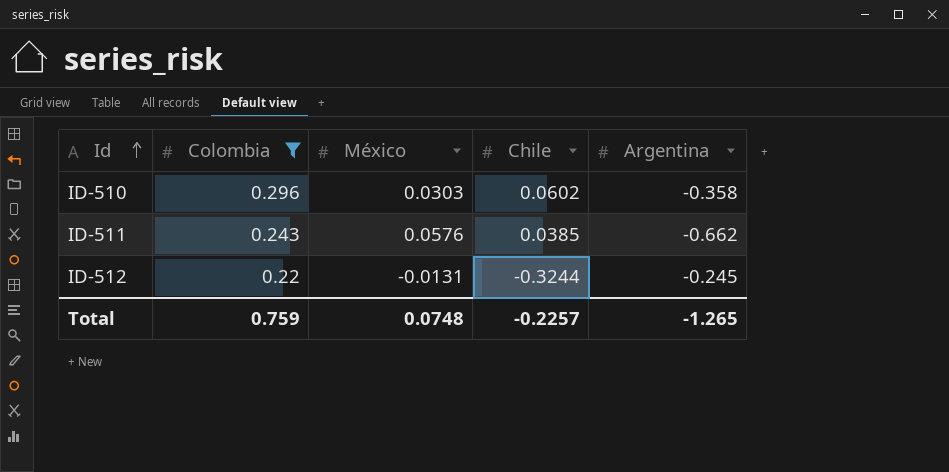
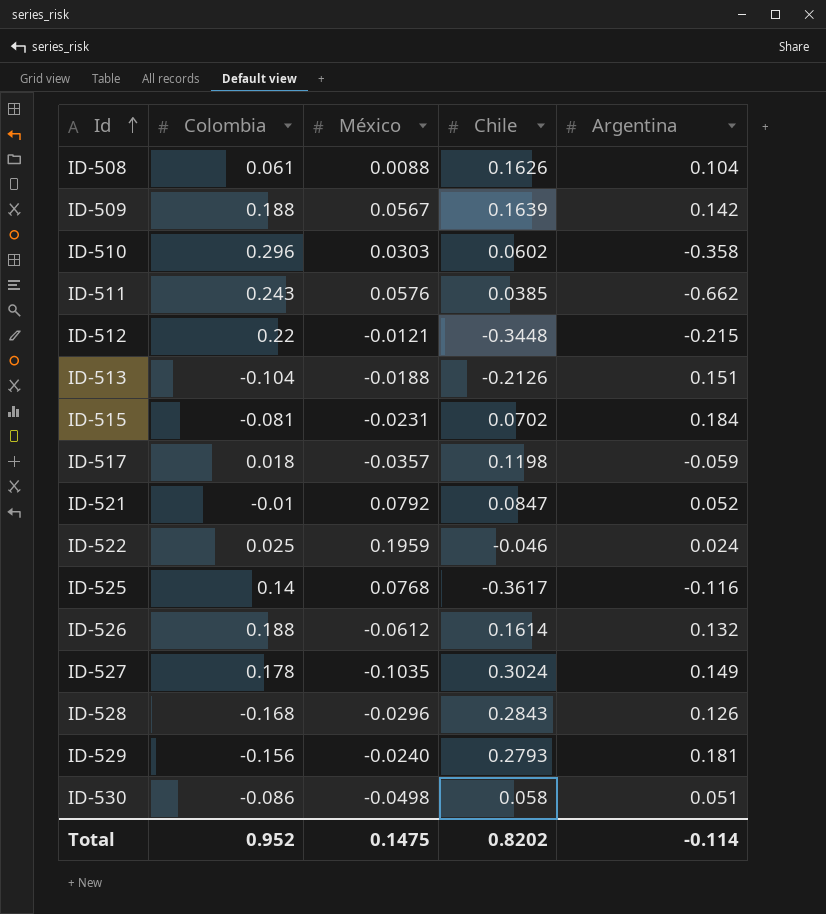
filter: Colombia >= 0.22 -> none
ID-512 | México: -0.0131 -> -0.0121
ID-512 | Chile: -0.3244 -> -0.3448
ID-512 | Argentina: -0.245 -> -0.215
Total | Colombia: 0.759 -> 0.952
Total | México: 0.0748 -> 0.1475
Total | Chile: -0.2257 -> 0.8202
Total | Argentina: -1.265 -> -0.114

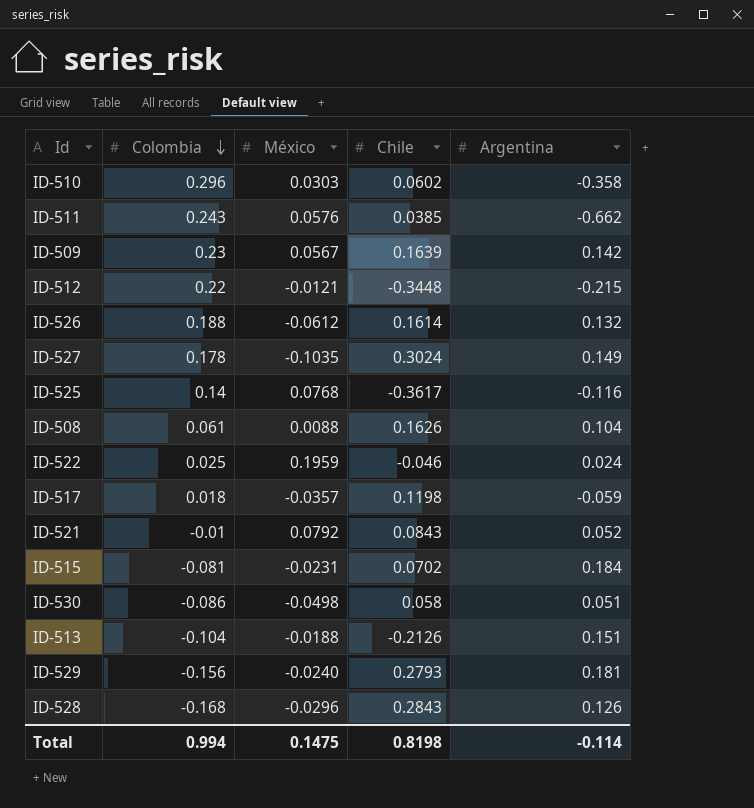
row order: Id ascending -> Colombia descending
ID-509 | Colombia: 0.188 -> 0.23
ID-521 | Chile: 0.0847 -> 0.0843
Total | Colombia: 0.952 -> 0.994
Total | Chile: 0.8202 -> 0.8198

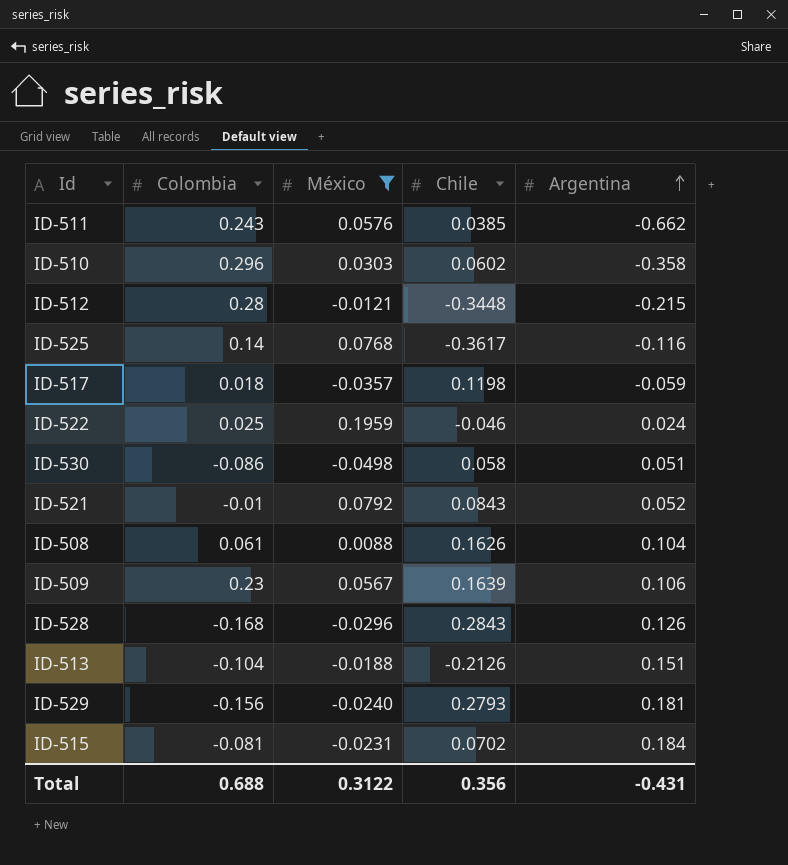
filter: none -> México >= -0.0498
row order: Colombia descending -> Argentina ascending
ID-512 | Colombia: 0.22 -> 0.28
ID-509 | Argentina: 0.142 -> 0.106
Total | Colombia: 0.994 -> 0.688
Total | México: 0.1475 -> 0.3122
Total | Chile: 0.8198 -> 0.356
Total | Argentina: -0.114 -> -0.431

